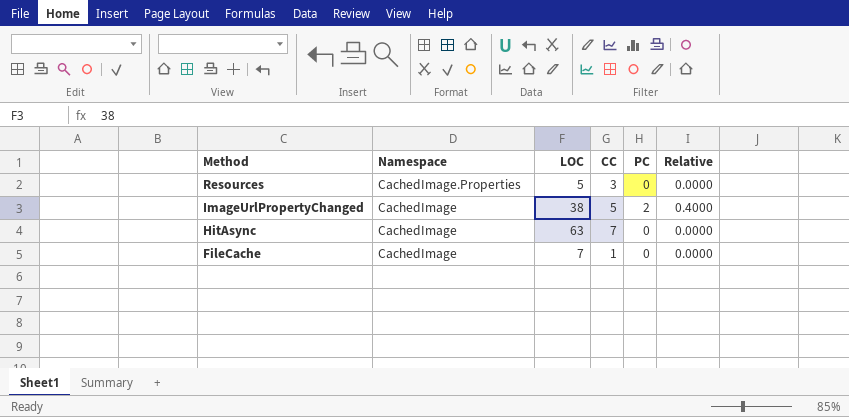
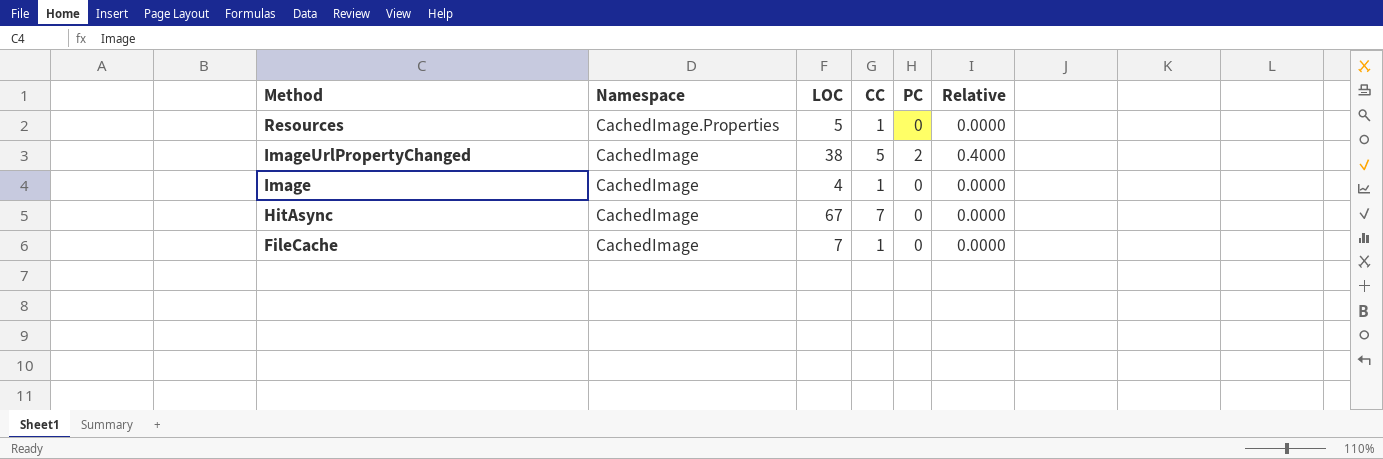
Resources | CC: 3 -> 1
row Image: none -> CachedImage | 4 | 1 | 0 | 0.0000
HitAsync | LOC: 63 -> 67

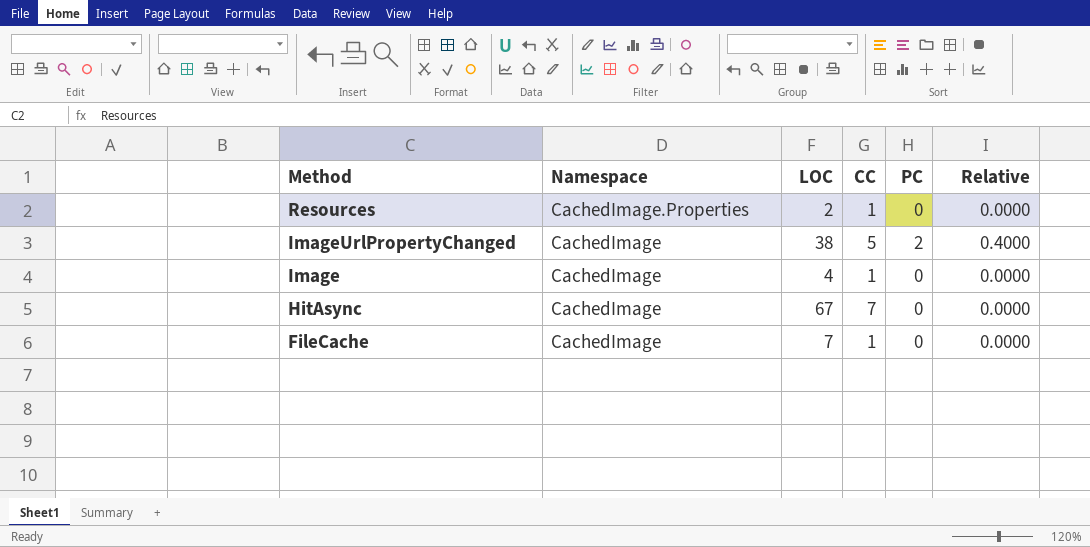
Resources | LOC: 5 -> 2

